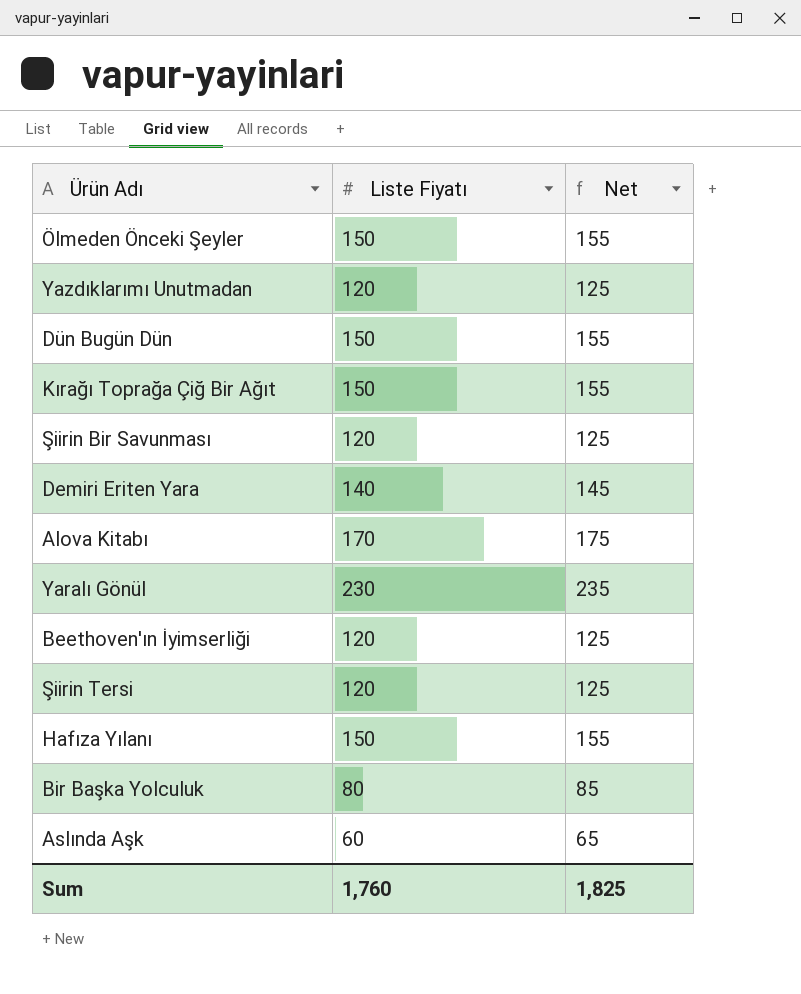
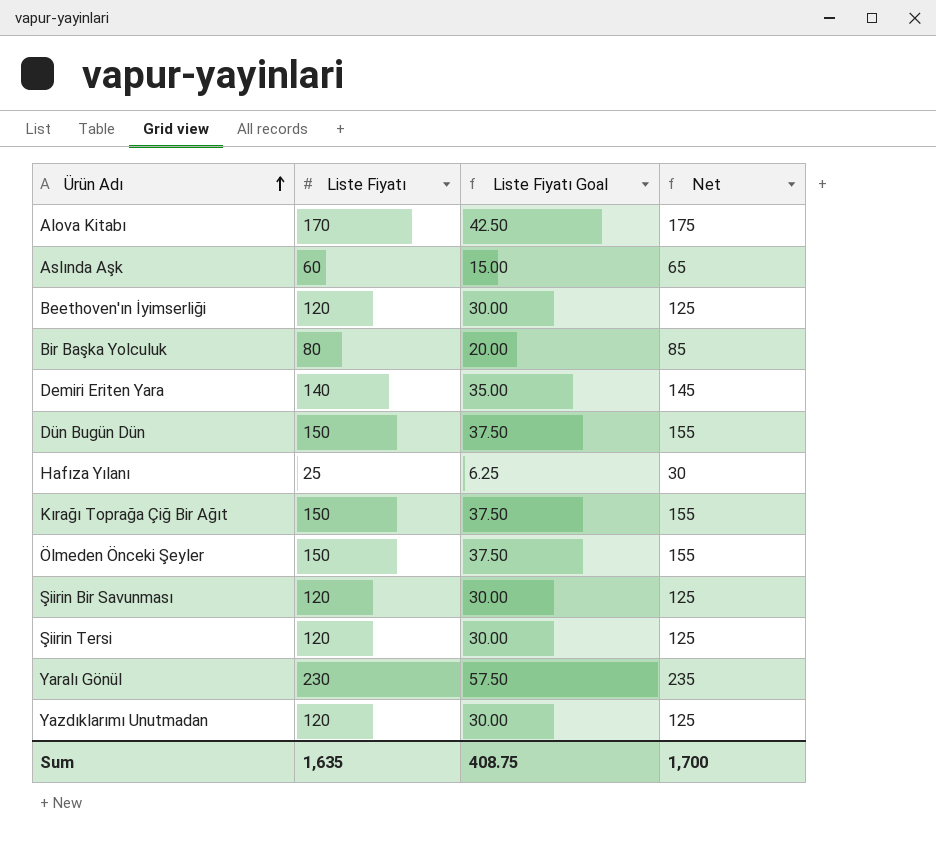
row order: none -> Ürün Adı ascending
column Liste Fiyatı Goal | formula: none -> [Liste Fiyatı] * 0.25
Hafıza Yılanı | Liste Fiyatı: 150 -> 25
Hafıza Yılanı | Net: 155 -> 30
Sum | Liste Fiyatı: 1,760 -> 1,635
Sum | Net: 1,825 -> 1,700

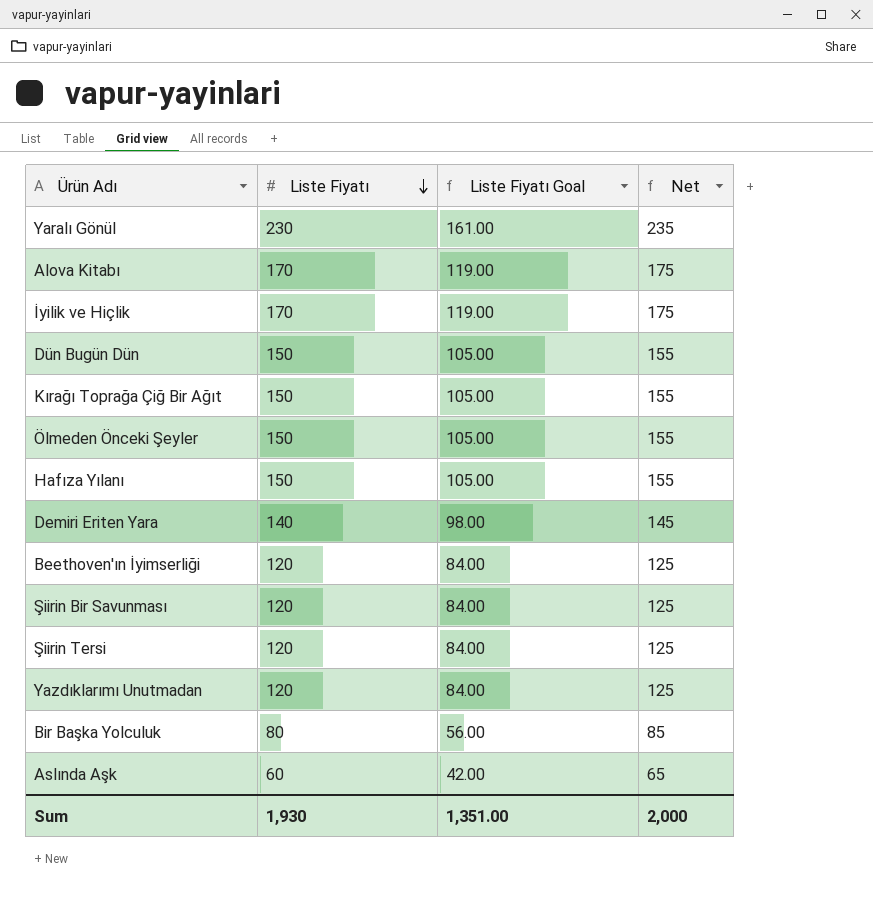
row order: Ürün Adı ascending -> Liste Fiyatı descending
column Liste Fiyatı Goal | formula: [Liste Fiyatı] * 0.25 -> [Liste Fiyatı] * 0.7
row İyilik ve Hiçlik: none -> 170 | 119.00 | 175
Hafıza Yılanı | Liste Fiyatı: 25 -> 150
Hafıza Yılanı | Net: 30 -> 155
Sum | Liste Fiyatı: 1,635 -> 1,930
Sum | Liste Fiyatı Goal: 408.75 -> 1,351.00
Sum | Net: 1,700 -> 2,000

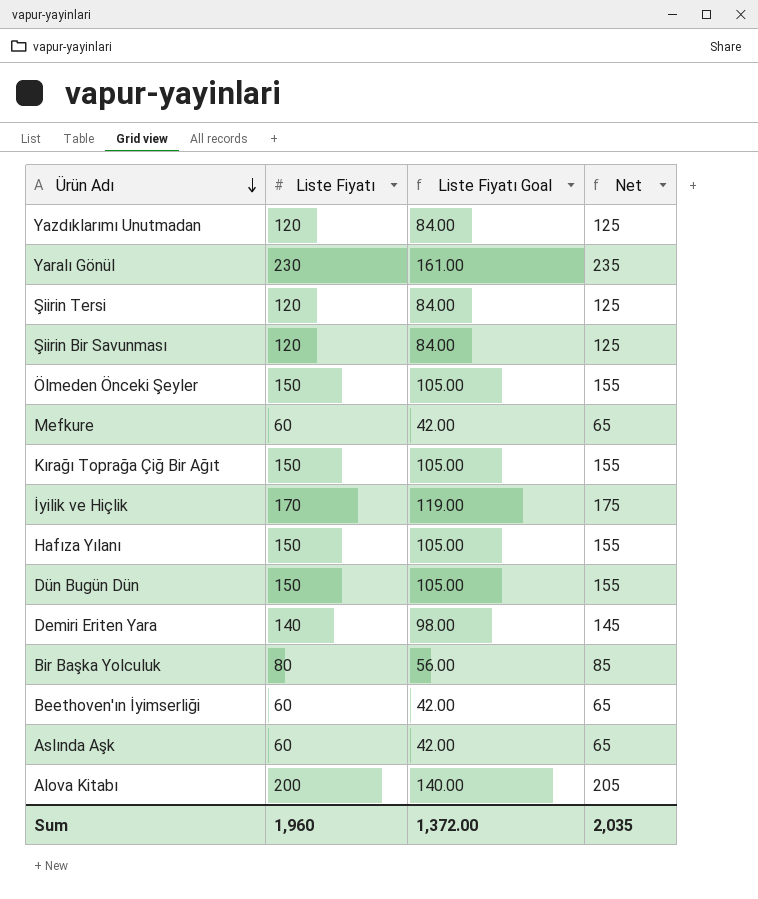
row order: Liste Fiyatı descending -> Ürün Adı descending
row Mefkure: none -> 60 | 42.00 | 65
Beethoven'ın İyimserliği | Liste Fiyatı: 120 -> 60
Beethoven'ın İyimserliği | Liste Fiyatı Goal: 84.00 -> 42.00
Beethoven'ın İyimserliği | Net: 125 -> 65
Alova Kitabı | Liste Fiyatı: 170 -> 200
Alova Kitabı | Liste Fiyatı Goal: 119.00 -> 140.00
Alova Kitabı | Net: 175 -> 205
Sum | Liste Fiyatı: 1,930 -> 1,960
Sum | Liste Fiyatı Goal: 1,351.00 -> 1,372.00
Sum | Net: 2,000 -> 2,035

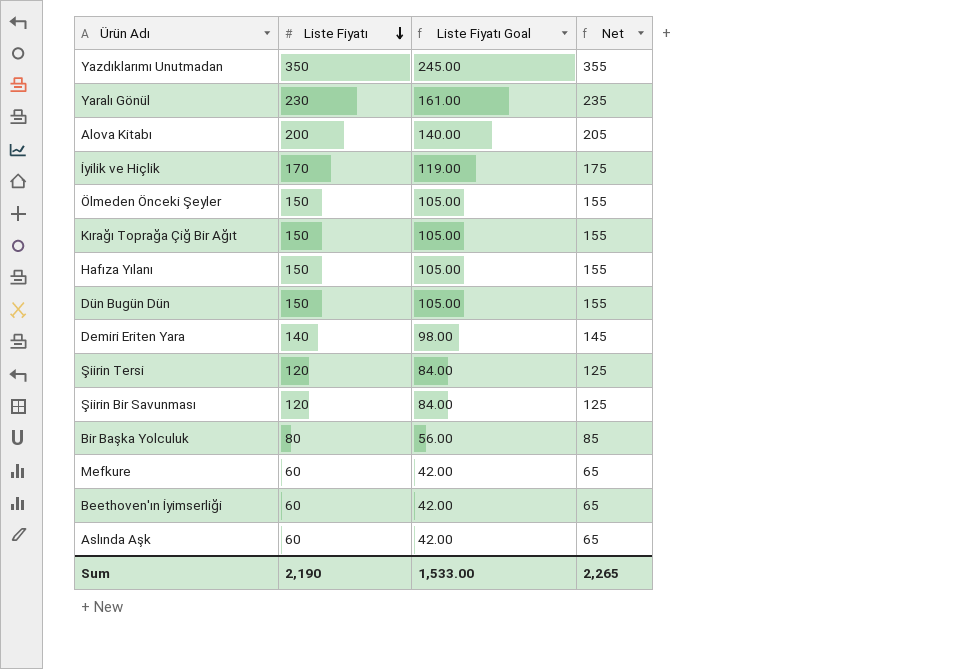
row order: Ürün Adı descending -> Liste Fiyatı descending
Yazdıklarımı Unutmadan | Liste Fiyatı: 120 -> 350
Yazdıklarımı Unutmadan | Liste Fiyatı Goal: 84.00 -> 245.00
Yazdıklarımı Unutmadan | Net: 125 -> 355
Sum | Liste Fiyatı: 1,960 -> 2,190
Sum | Liste Fiyatı Goal: 1,372.00 -> 1,533.00
Sum | Net: 2,035 -> 2,265

